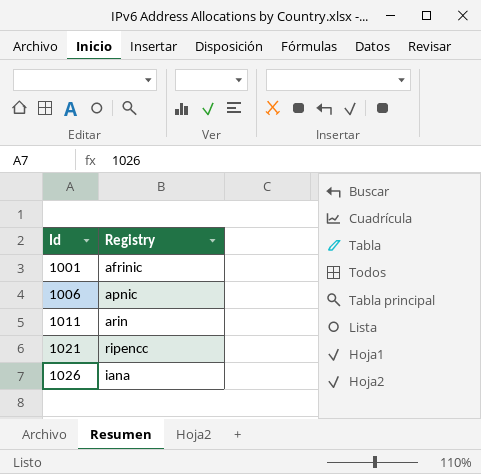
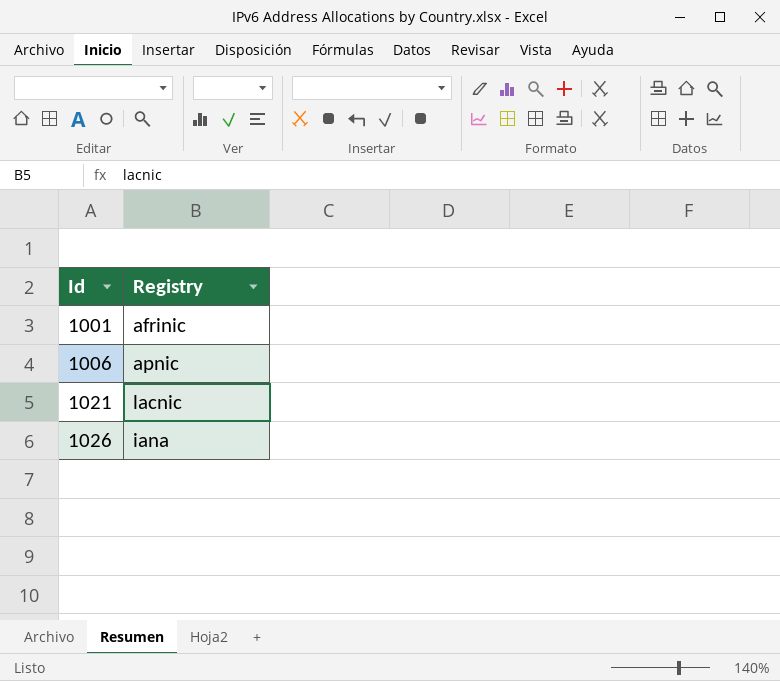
row 1011: arin -> none
1021 | Registry: ripencc -> lacnic

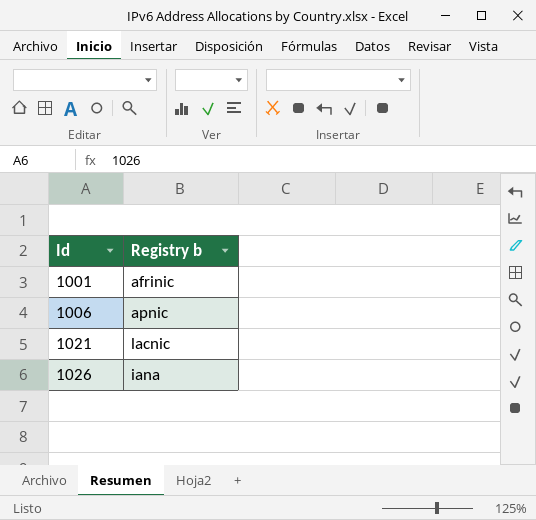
column name: Registry -> Registry b

